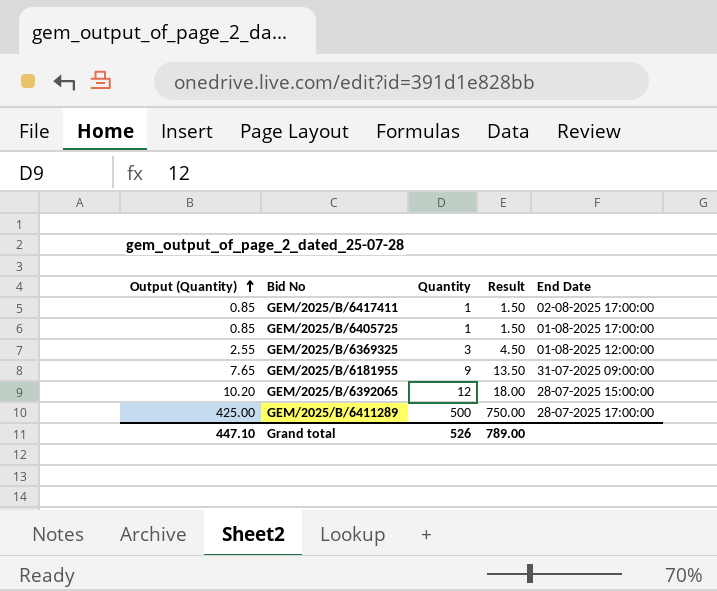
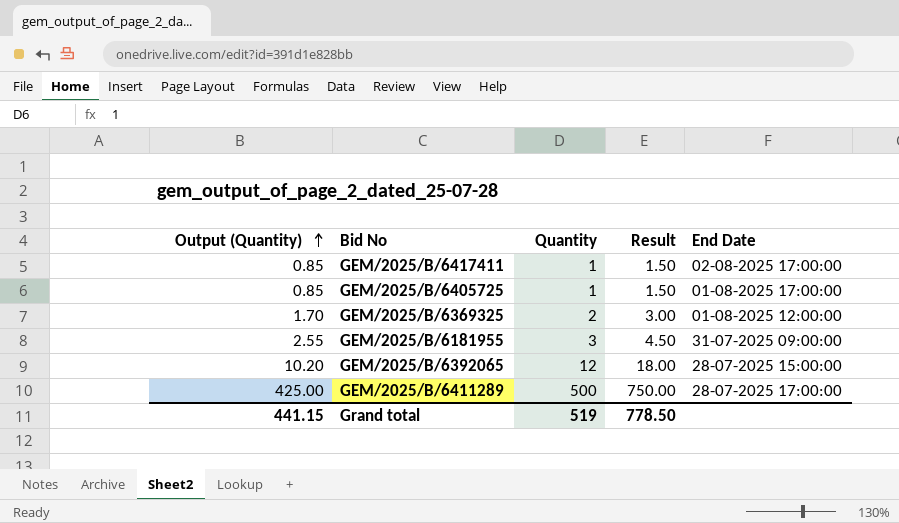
GEM/2025/B/6369325 | Output (Quantity): 2.55 -> 1.70
GEM/2025/B/6369325 | Quantity: 3 -> 2
GEM/2025/B/6369325 | Result: 4.50 -> 3.00
GEM/2025/B/6181955 | Output (Quantity): 7.65 -> 2.55
GEM/2025/B/6181955 | Quantity: 9 -> 3
GEM/2025/B/6181955 | Result: 13.50 -> 4.50
Grand total | Output (Quantity): 447.10 -> 441.15
Grand total | Quantity: 526 -> 519
Grand total | Result: 789.00 -> 778.50

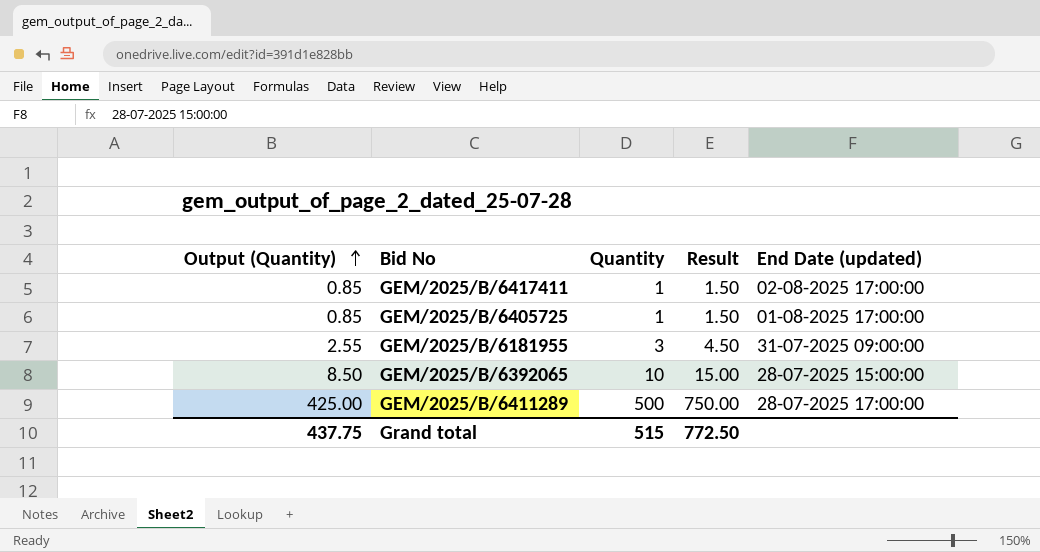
column name: End Date -> End Date (updated)
row GEM/2025/B/6369325: 1.70 | 2 | 3.00 | 01-08-2025 12:00:00 -> none
GEM/2025/B/6392065 | Output (Quantity): 10.20 -> 8.50
GEM/2025/B/6392065 | Quantity: 12 -> 10
GEM/2025/B/6392065 | Result: 18.00 -> 15.00
Grand total | Output (Quantity): 441.15 -> 437.75
Grand total | Quantity: 519 -> 515
Grand total | Result: 778.50 -> 772.50

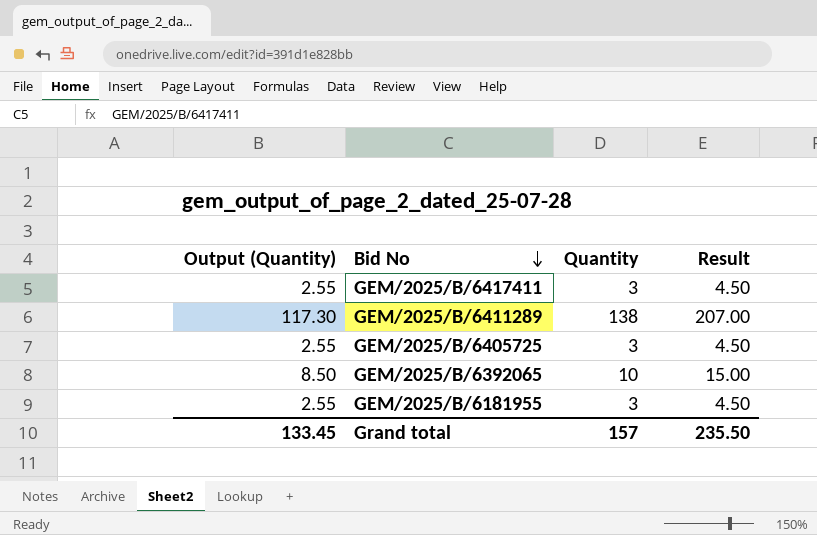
row order: Output (Quantity) ascending -> Bid No descending
column End Date (updated) | position: 5 -> none
GEM/2025/B/6417411 | Output (Quantity): 0.85 -> 2.55
GEM/2025/B/6417411 | Quantity: 1 -> 3
GEM/2025/B/6417411 | Result: 1.50 -> 4.50
GEM/2025/B/6411289 | Output (Quantity): 425.00 -> 117.30
GEM/2025/B/6411289 | Quantity: 500 -> 138
GEM/2025/B/6411289 | Result: 750.00 -> 207.00
GEM/2025/B/6405725 | Output (Quantity): 0.85 -> 2.55
GEM/2025/B/6405725 | Quantity: 1 -> 3
GEM/2025/B/6405725 | Result: 1.50 -> 4.50
Grand total | Output (Quantity): 437.75 -> 133.45
Grand total | Quantity: 515 -> 157
Grand total | Result: 772.50 -> 235.50

